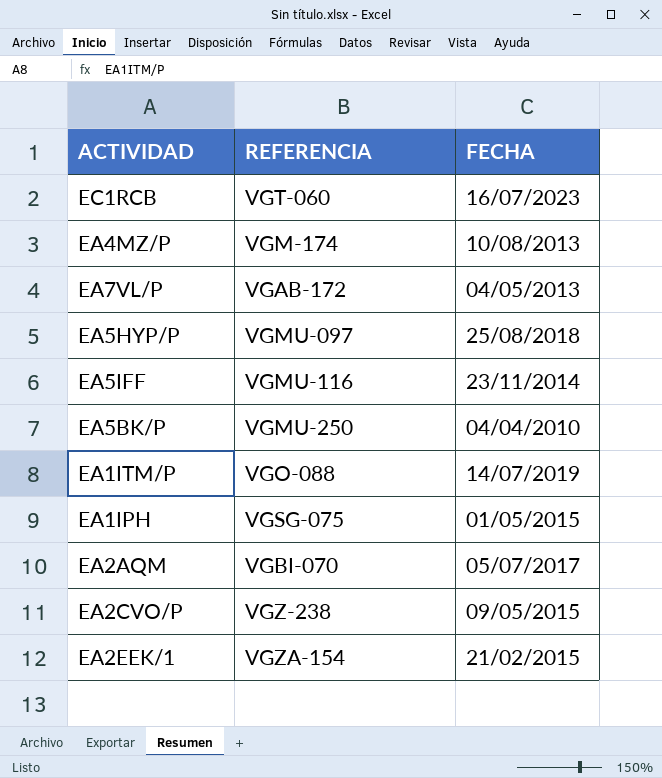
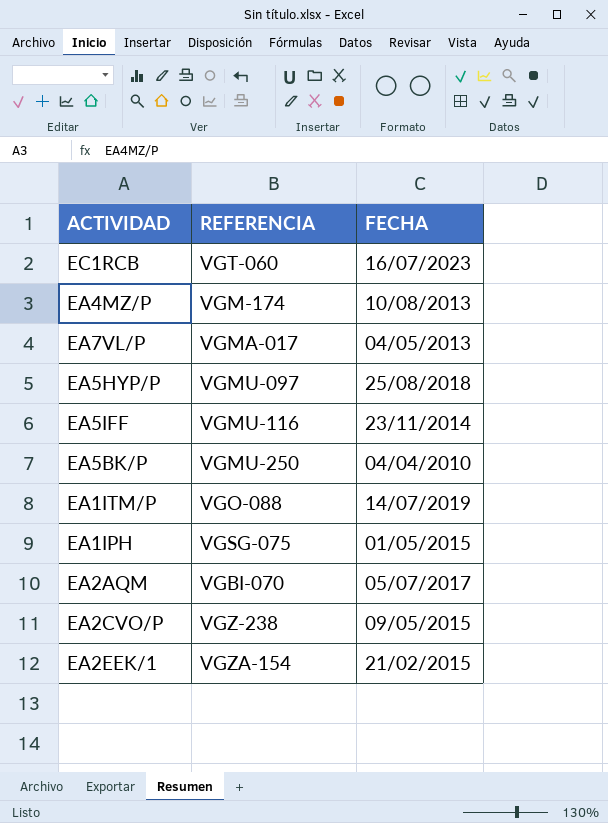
EA7VL/P | REFERENCIA: VGAB-172 -> VGMA-017

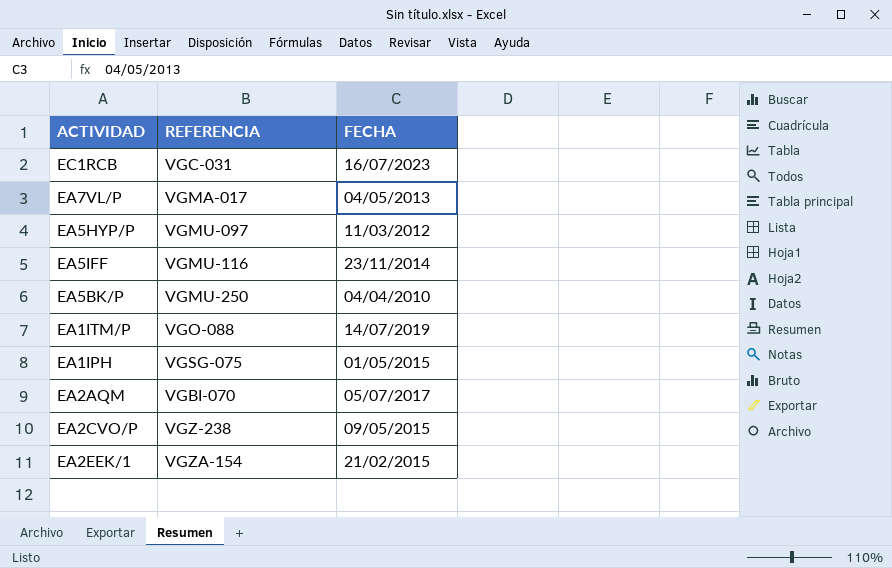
row EA4MZ/P: VGM-174 | 10/08/2013 -> none
EC1RCB | REFERENCIA: VGT-060 -> VGC-031
EA5HYP/P | FECHA: 25/08/2018 -> 11/03/2012

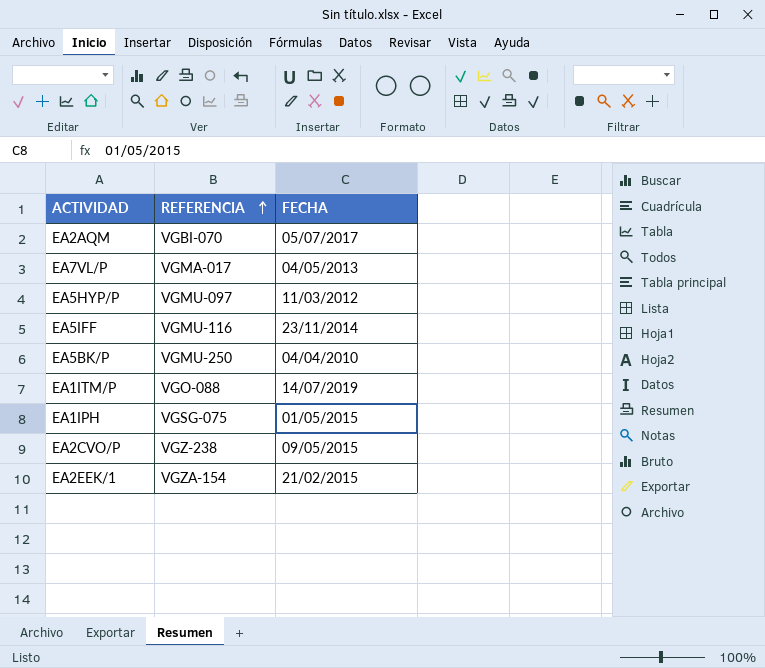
row order: none -> REFERENCIA ascending
row EC1RCB: VGC-031 | 16/07/2023 -> none

